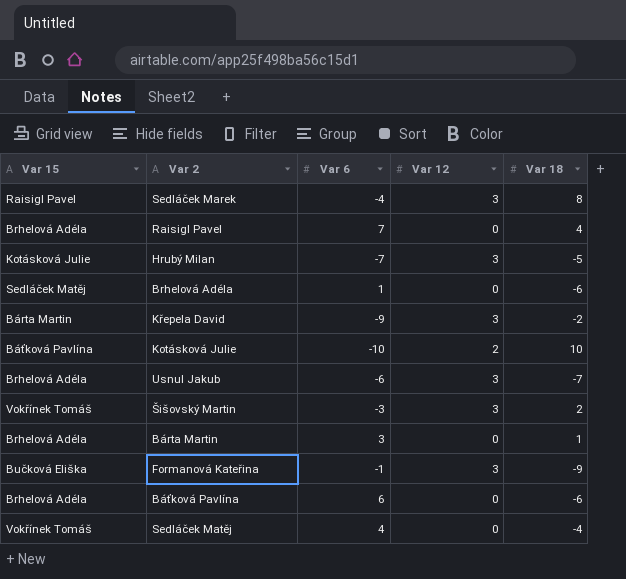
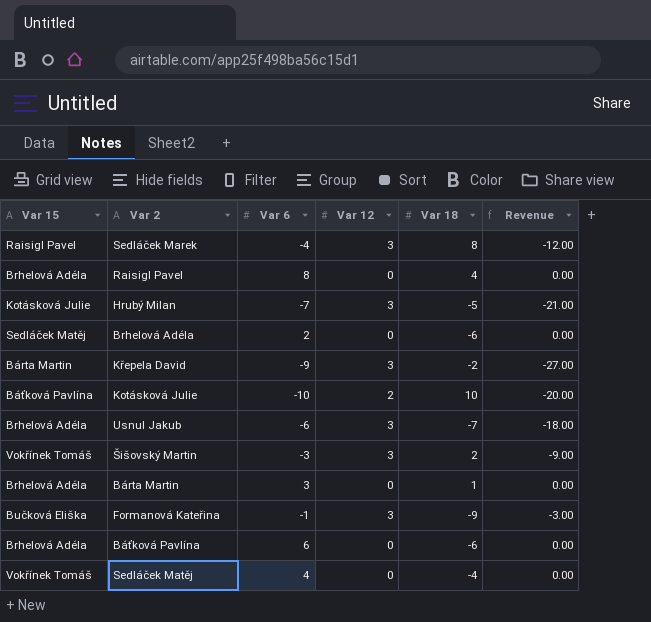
column Revenue | formula: none -> [Var 6] * [Var 12]
Raisigl Pavel | Var 6: 7 -> 8
Brhelová Adéla | Var 6: 1 -> 2

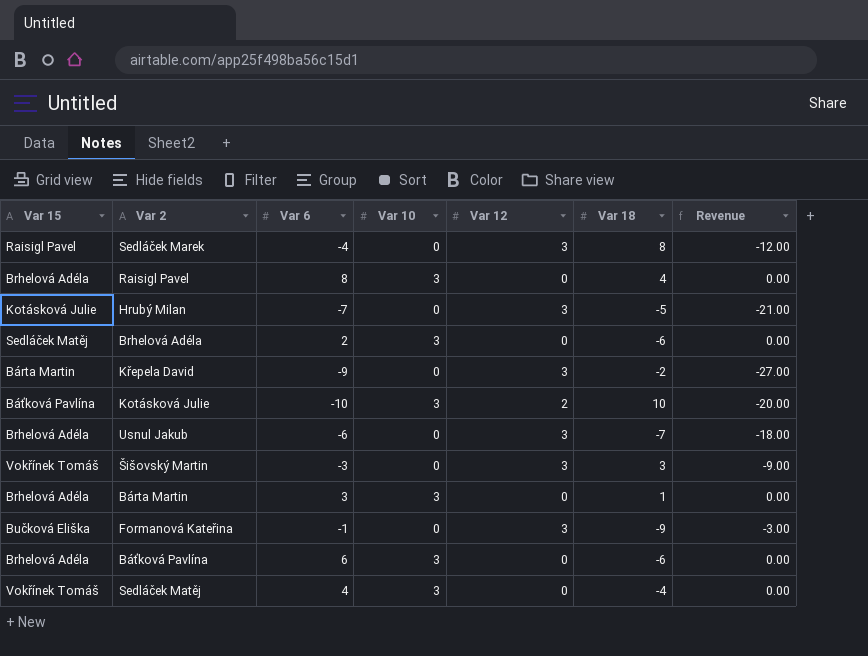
column Var 10 | position: none -> 4
Šišovský Martin | Var 18: 2 -> 3

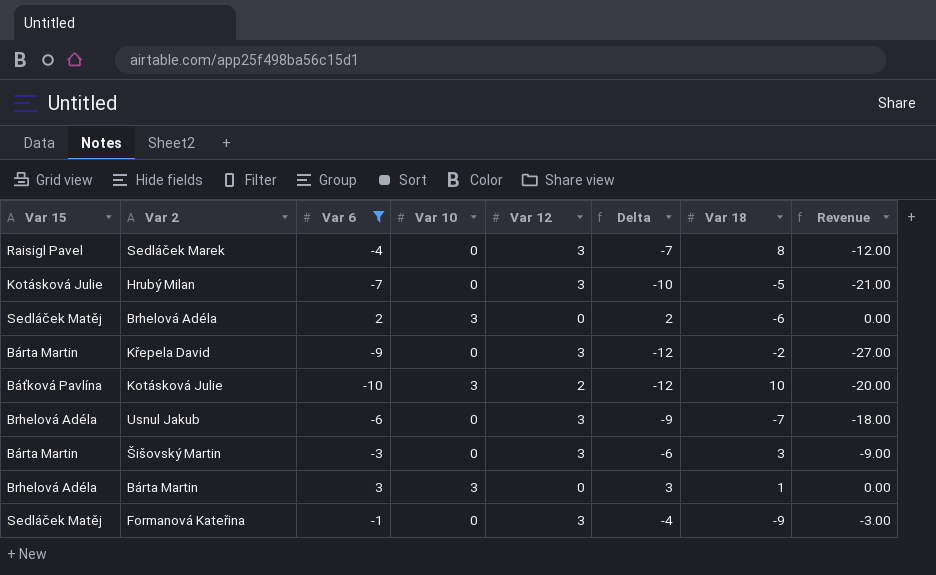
filter: none -> Var 6 <= 3
column Delta | formula: none -> [Var 6] - [Var 12]
Šišovský Martin | Var 15: Vokřínek Tomáš -> Bárta Martin
Formanová Kateřina | Var 15: Bučková Eliška -> Sedláček Matěj

